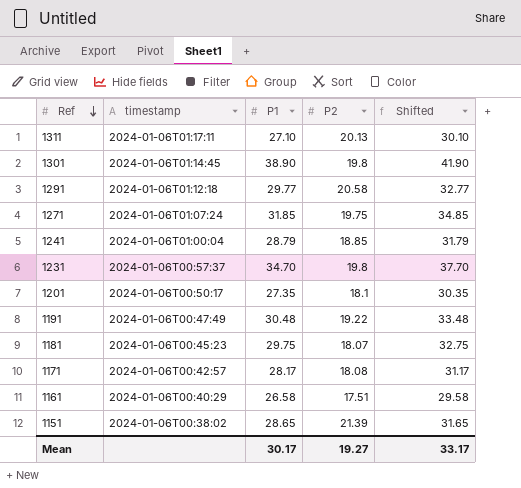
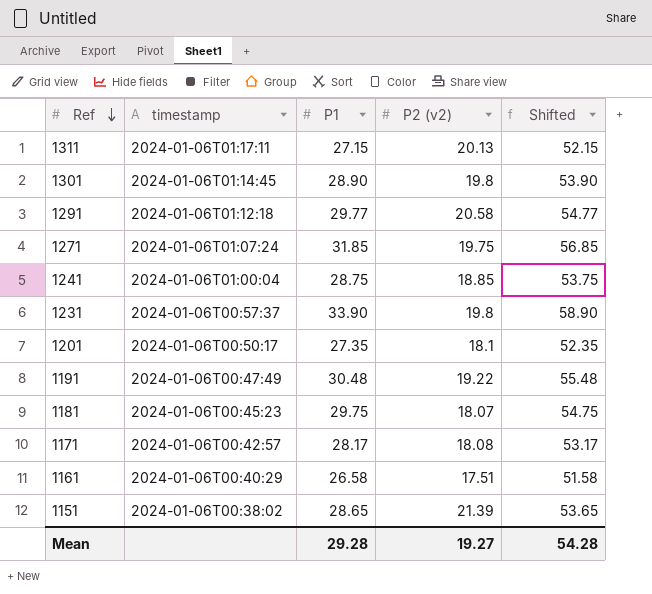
column name: P2 -> P2 (v2)
column Shifted | formula: [P1] + 3 -> [P1] + 25
1311 | P1: 27.10 -> 27.15
1301 | P1: 38.90 -> 28.90
1241 | P1: 28.79 -> 28.75
1231 | P1: 34.70 -> 33.90
Mean | P1: 30.17 -> 29.28
Mean | Shifted: 33.17 -> 54.28

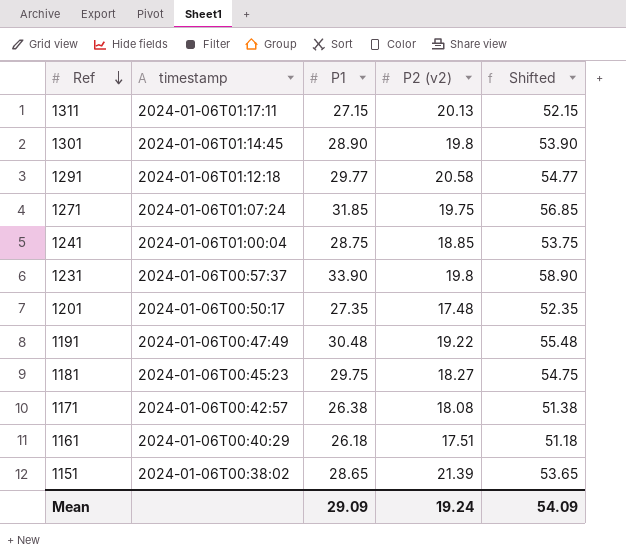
1201 | P2 (v2): 18.1 -> 17.48
1181 | P2 (v2): 18.07 -> 18.27
1171 | P1: 28.17 -> 26.38
1171 | Shifted: 53.17 -> 51.38
1161 | P1: 26.58 -> 26.18
1161 | Shifted: 51.58 -> 51.18
Mean | P1: 29.28 -> 29.09
Mean | P2 (v2): 19.27 -> 19.24
Mean | Shifted: 54.28 -> 54.09

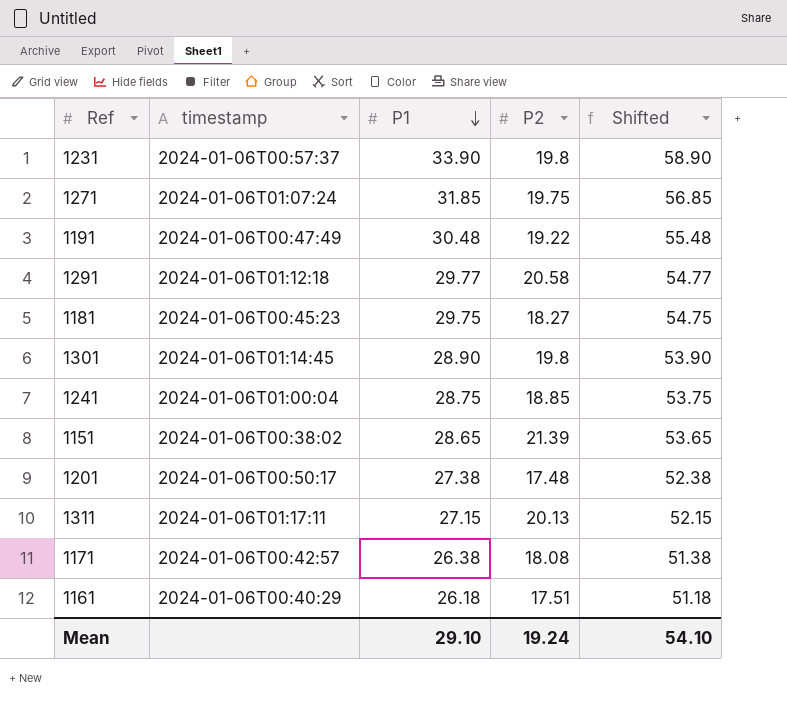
row order: Ref descending -> P1 descending
column name: P2 (v2) -> P2
1201 | P1: 27.35 -> 27.38
1201 | Shifted: 52.35 -> 52.38
Mean | P1: 29.09 -> 29.10
Mean | Shifted: 54.09 -> 54.10

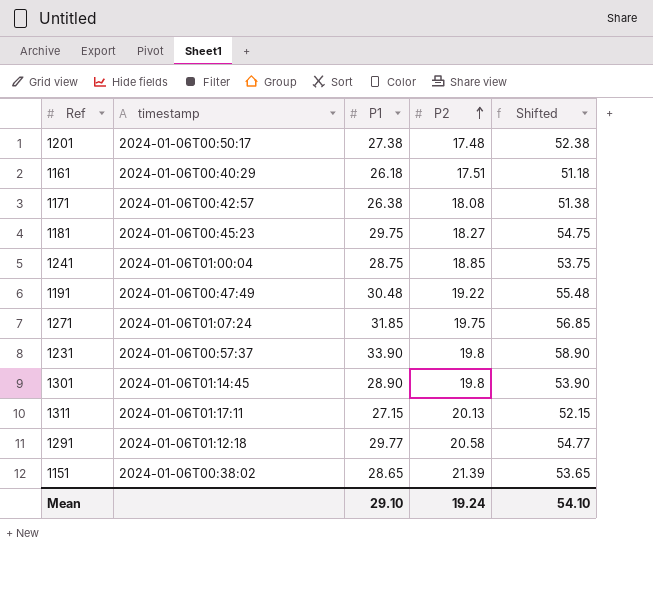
row order: P1 descending -> P2 ascending

